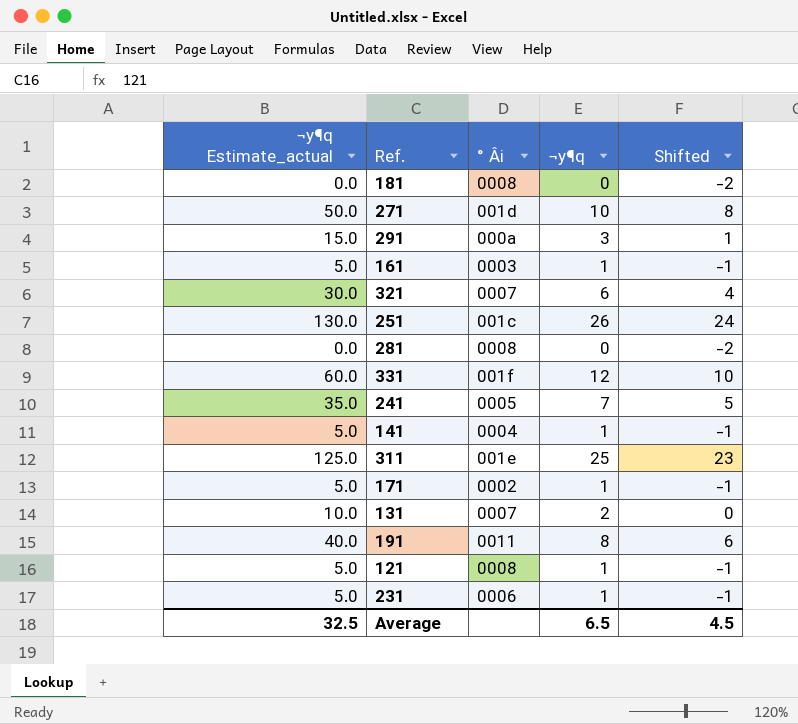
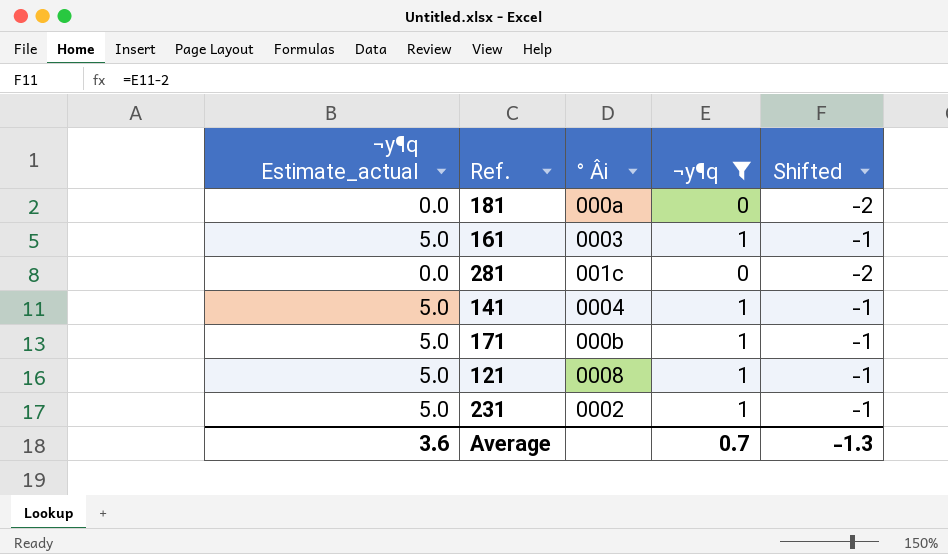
filter: none -> ¬y¶q <= 1
181 | ° Âi: 0008 -> 000a
281 | ° Âi: 0008 -> 001c
171 | ° Âi: 0002 -> 000b
231 | ° Âi: 0006 -> 0002
Average | ¬y¶q Estimate_actual: 32.5 -> 3.6
Average | ¬y¶q: 6.5 -> 0.7
Average | Shifted: 4.5 -> -1.3

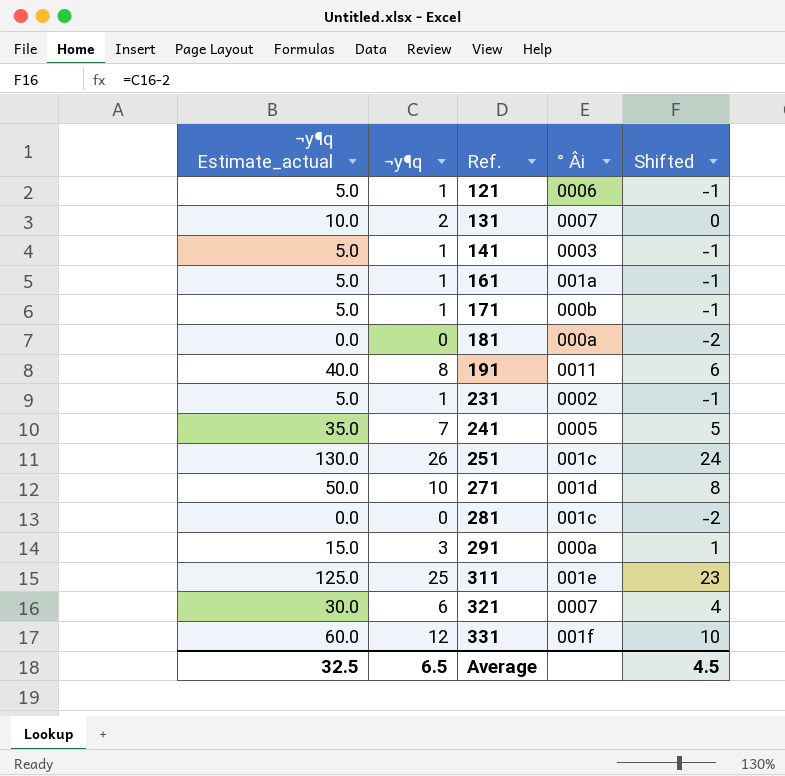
filter: ¬y¶q <= 1 -> none
row order: none -> Ref. ascending
column ¬y¶q | position: 4 -> 2
121 | ° Âi: 0008 -> 0006
141 | ° Âi: 0004 -> 0003
161 | ° Âi: 0003 -> 001a
Average | ¬y¶q Estimate_actual: 3.6 -> 32.5
Average | ¬y¶q: 0.7 -> 6.5
Average | Shifted: -1.3 -> 4.5

